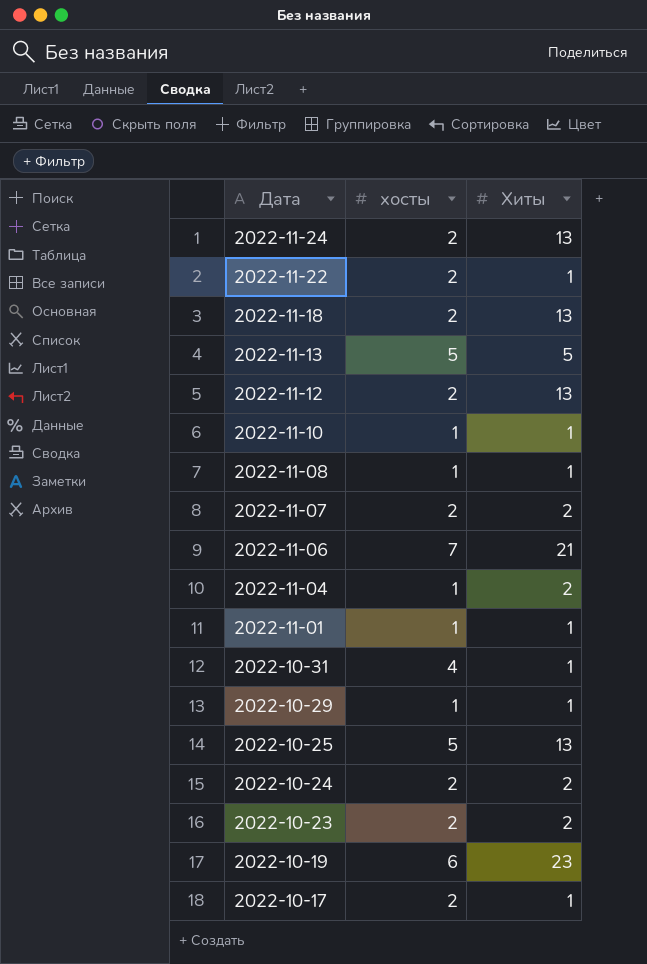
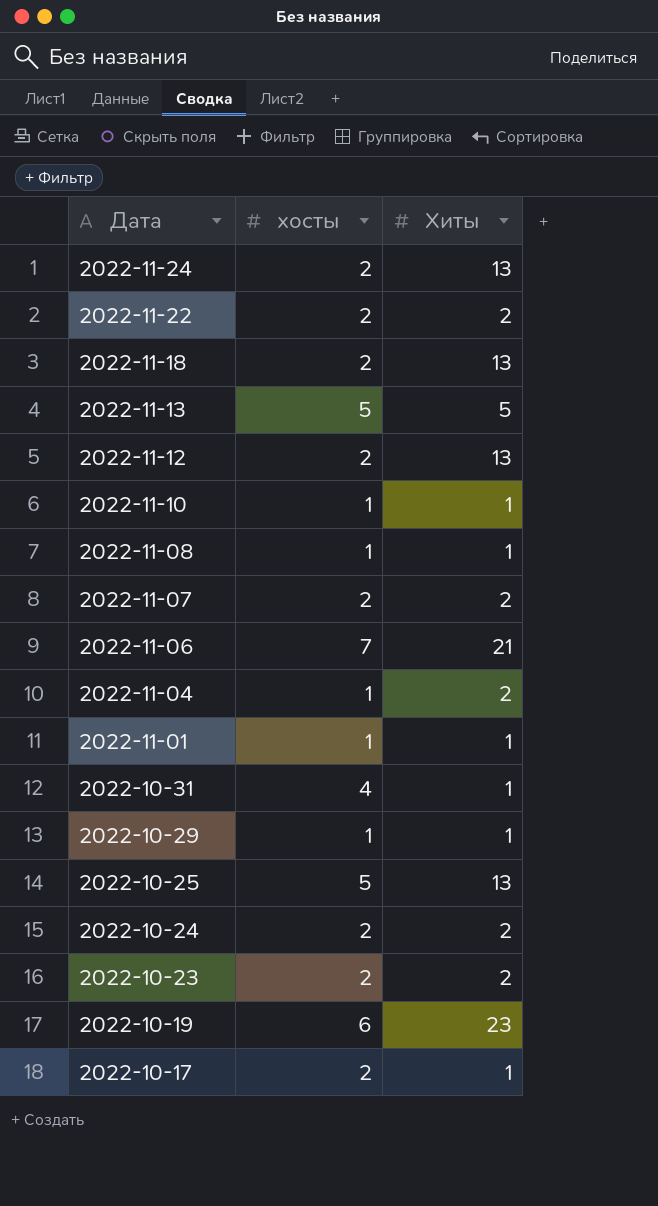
2022-11-22 | Хиты: 1 -> 2

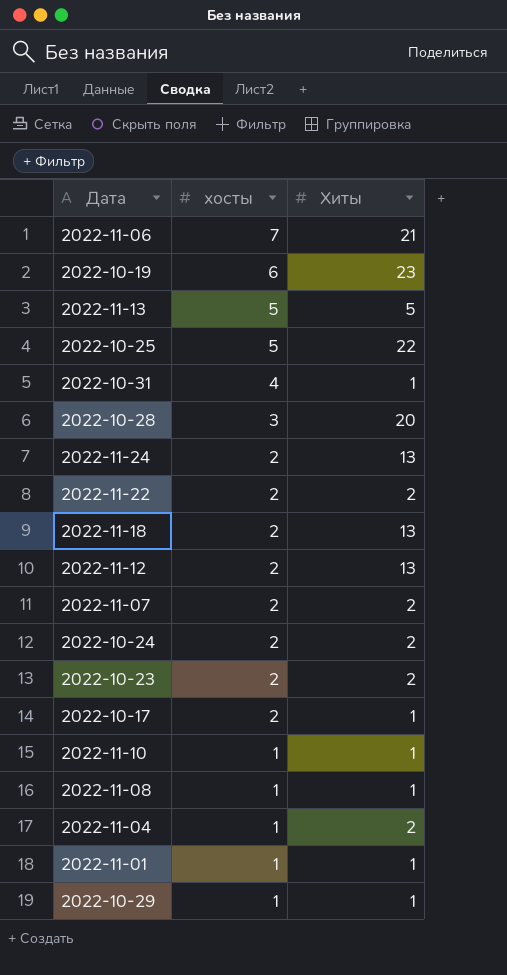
row order: Дата descending -> хосты descending
2022-10-25 | Хиты: 13 -> 22
row 2022-10-28: none -> 3 | 20

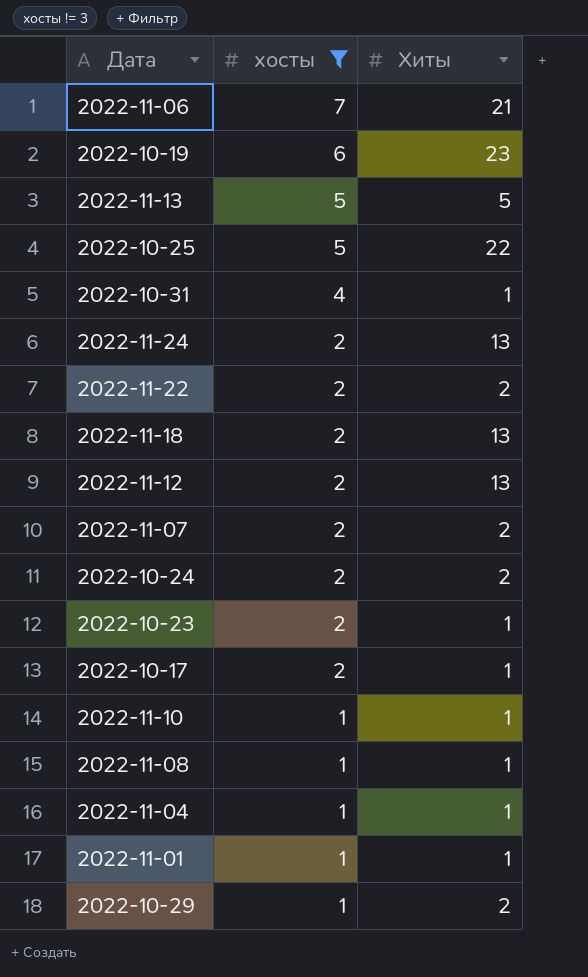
filter: none -> хосты != 3
2022-10-23 | Хиты: 2 -> 1
2022-11-04 | Хиты: 2 -> 1
2022-10-29 | Хиты: 1 -> 2

